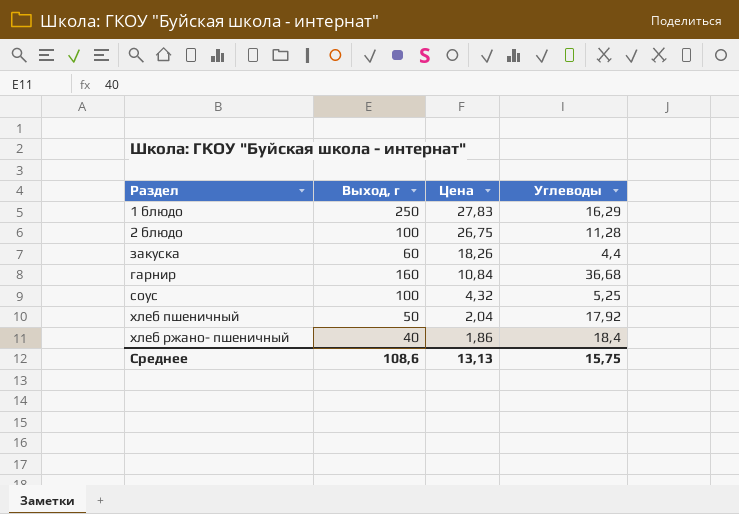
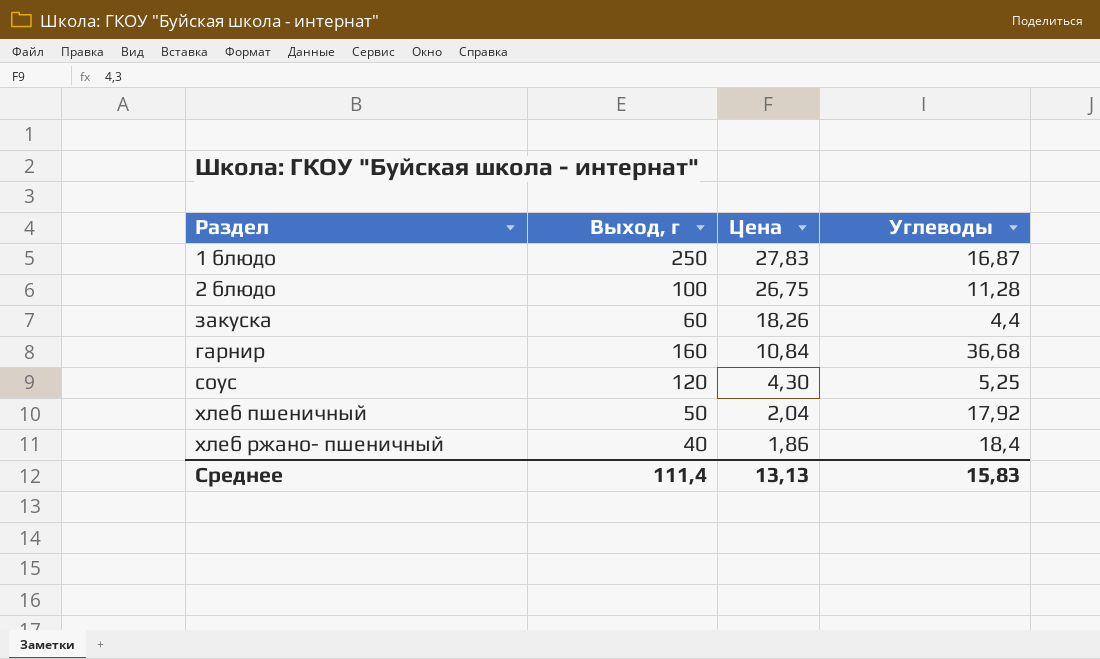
1 блюдо | Углеводы: 16,29 -> 16,87
соус | Выход, г: 100 -> 120
соус | Цена: 4,32 -> 4,30
Среднее | Выход, г: 108,6 -> 111,4
Среднее | Углеводы: 15,75 -> 15,83

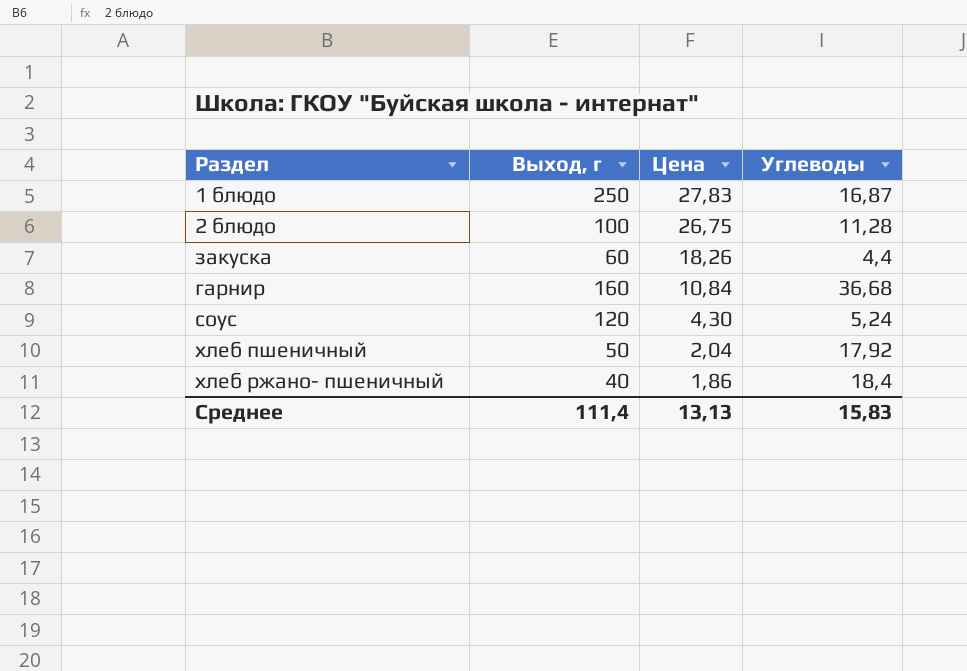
соус | Углеводы: 5,25 -> 5,24

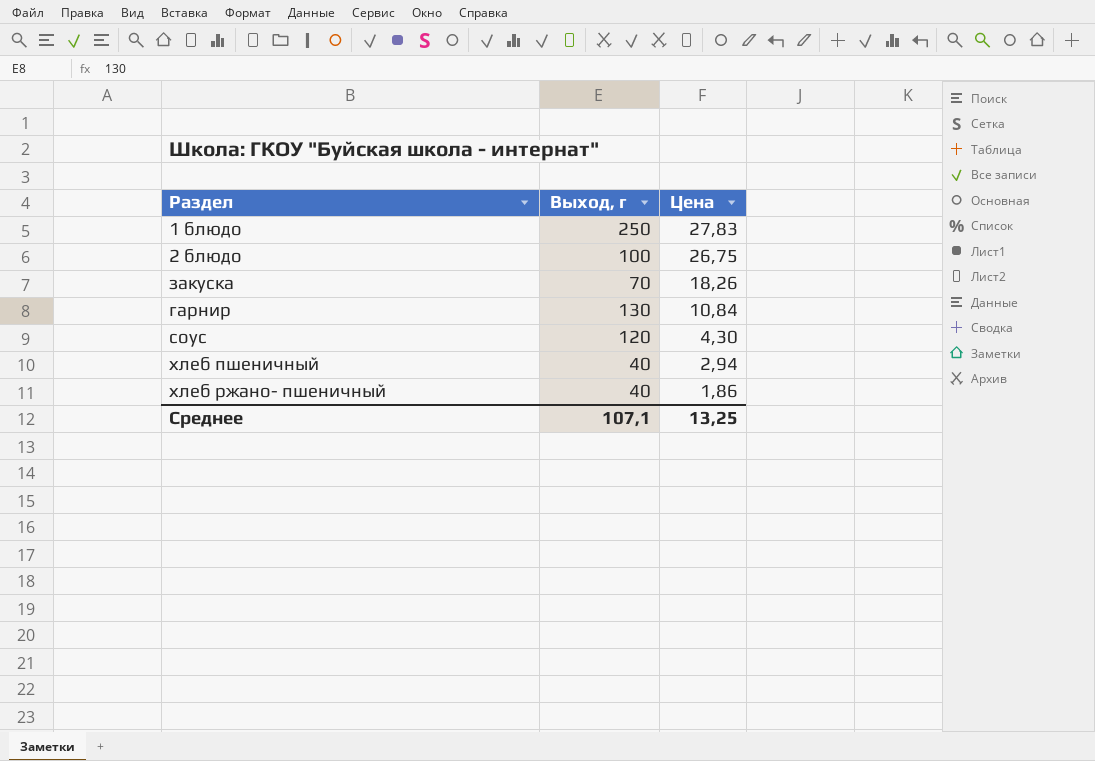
column Углеводы | position: 4 -> none
закуска | Выход, г: 60 -> 70
гарнир | Выход, г: 160 -> 130
хлеб пшеничный | Выход, г: 50 -> 40
хлеб пшеничный | Цена: 2,04 -> 2,94
Среднее | Выход, г: 111,4 -> 107,1
Среднее | Цена: 13,13 -> 13,25

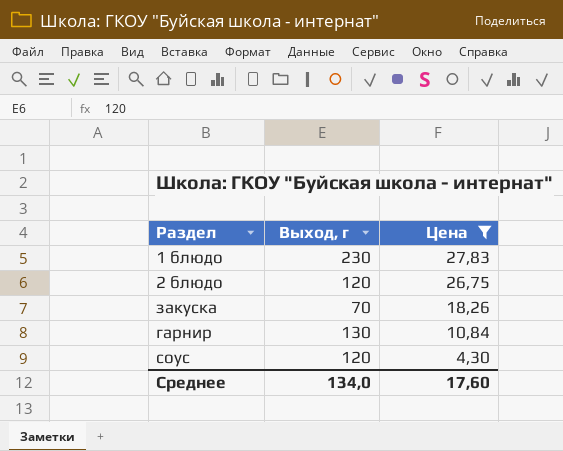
filter: none -> Цена >= 4,30
1 блюдо | Выход, г: 250 -> 230
2 блюдо | Выход, г: 100 -> 120
Среднее | Выход, г: 107,1 -> 134,0
Среднее | Цена: 13,25 -> 17,60

